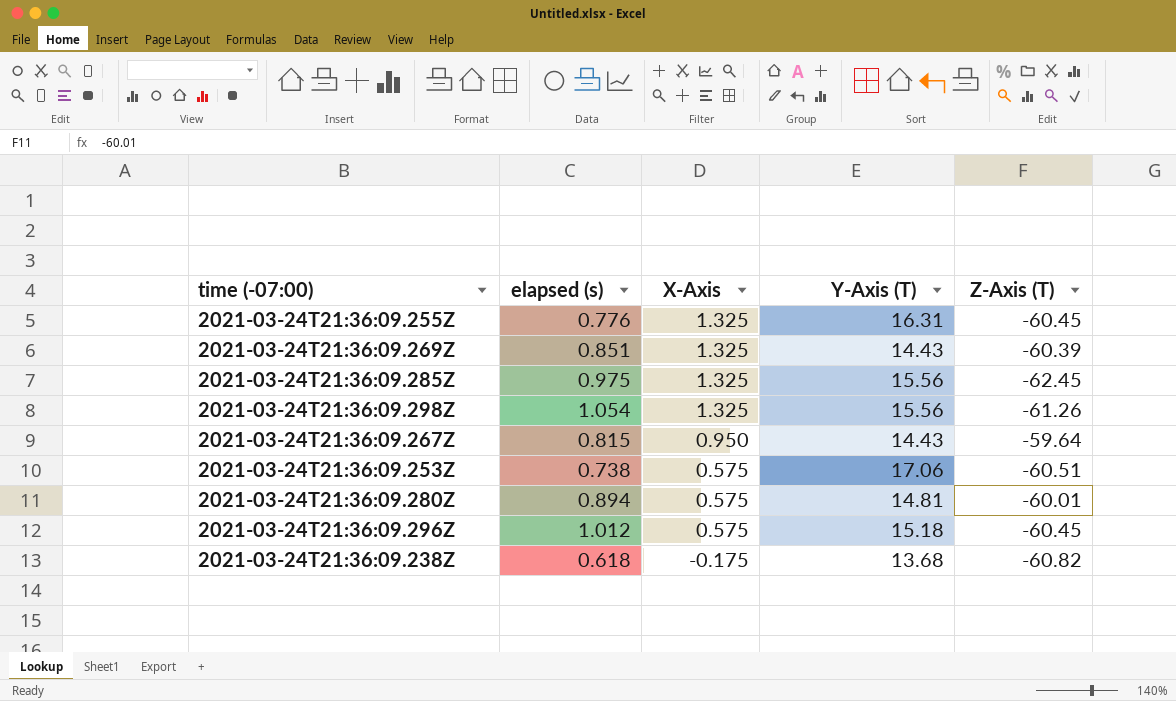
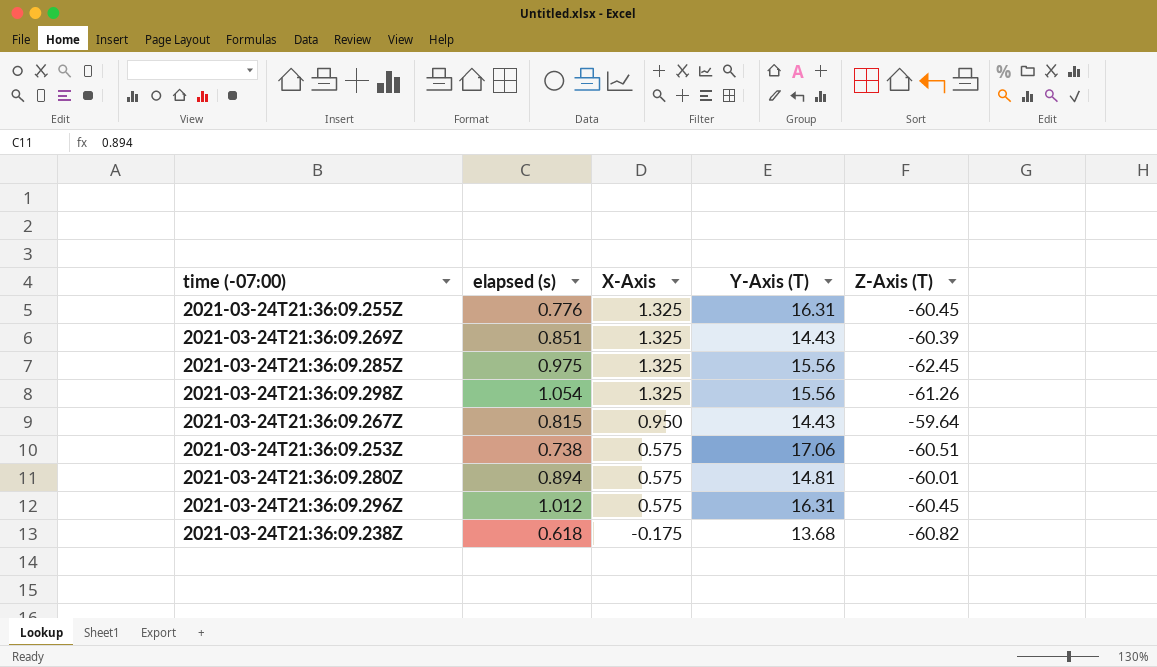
2021-03-24T21:36:09.296Z | Y-Axis (T): 15.18 -> 16.31

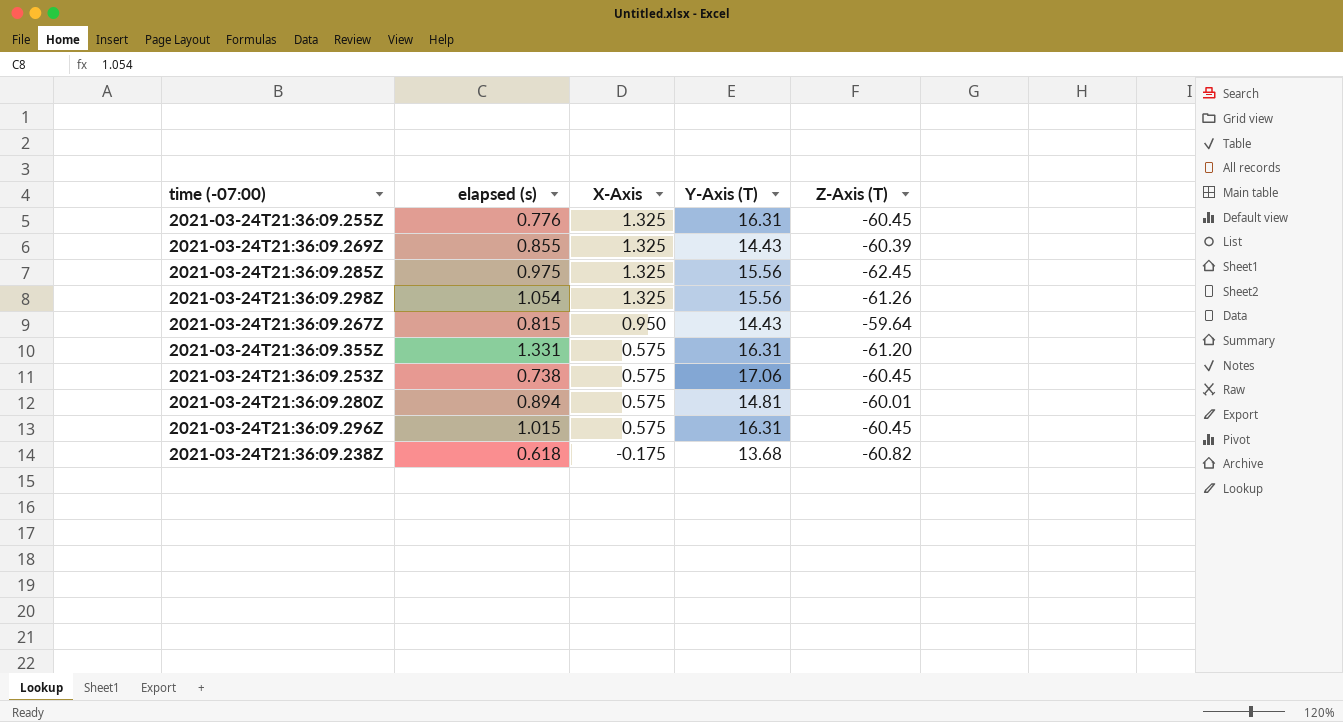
2021-03-24T21:36:09.269Z | elapsed (s): 0.851 -> 0.855
row 2021-03-24T21:36:09.355Z: none -> 1.331 | 0.575 | 16.31 | -61.20
2021-03-24T21:36:09.253Z | Z-Axis (T): -60.51 -> -60.45
2021-03-24T21:36:09.296Z | elapsed (s): 1.012 -> 1.015

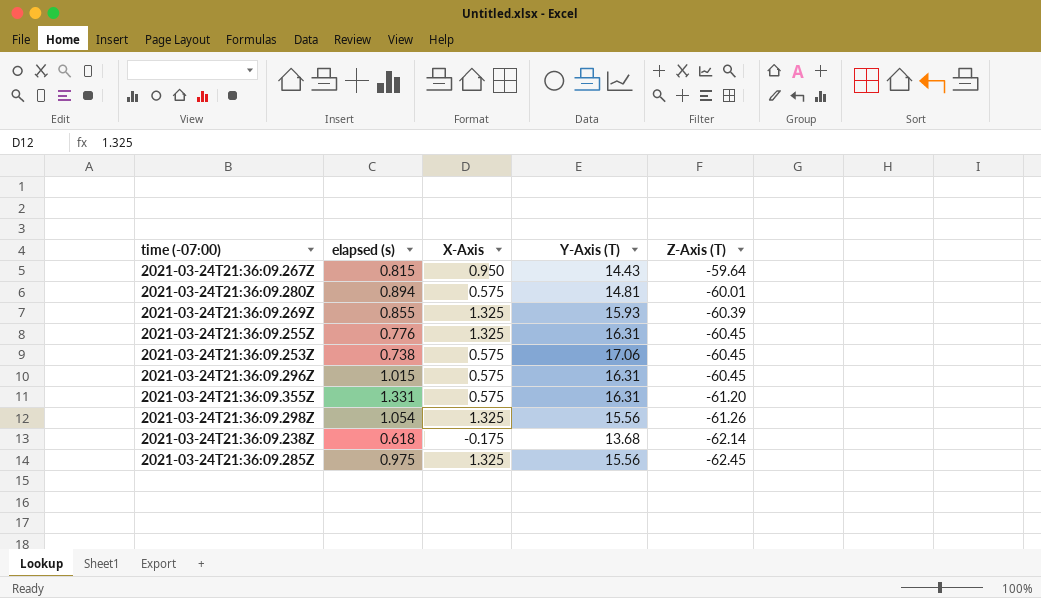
row order: X-Axis descending -> Z-Axis (T) descending
2021-03-24T21:36:09.269Z | Y-Axis (T): 14.43 -> 15.93
2021-03-24T21:36:09.238Z | Z-Axis (T): -60.82 -> -62.14

